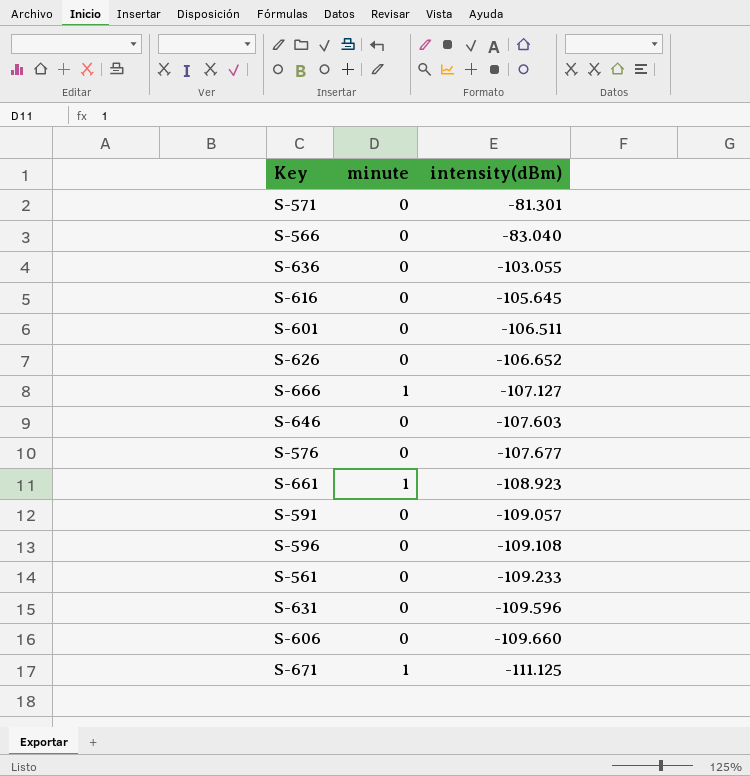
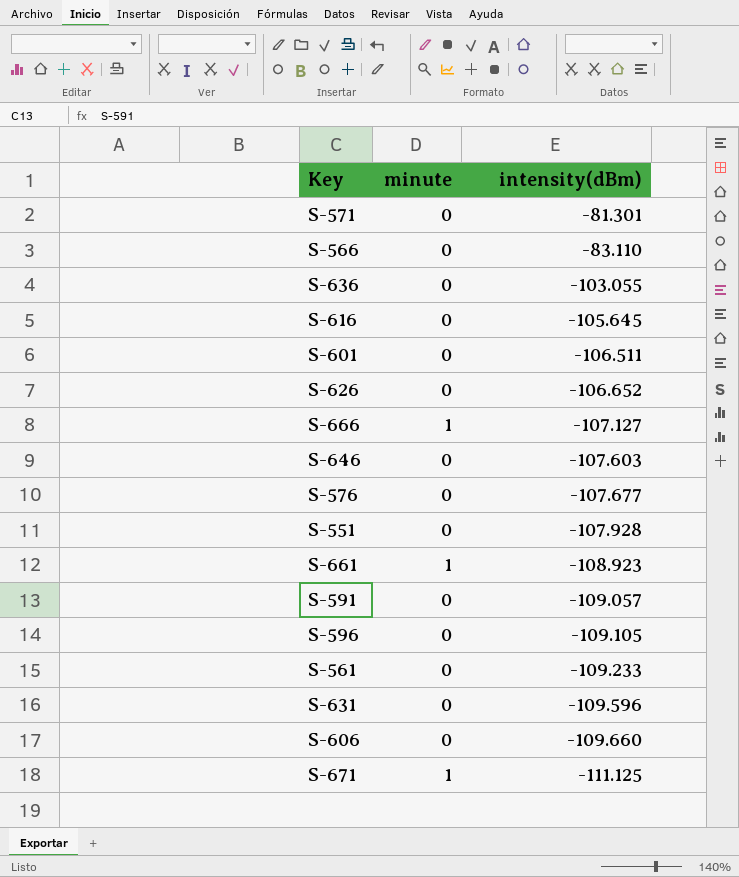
S-566 | intensity(dBm): -83.040 -> -83.110
row S-551: none -> 0 | -107.928
S-596 | intensity(dBm): -109.108 -> -109.105

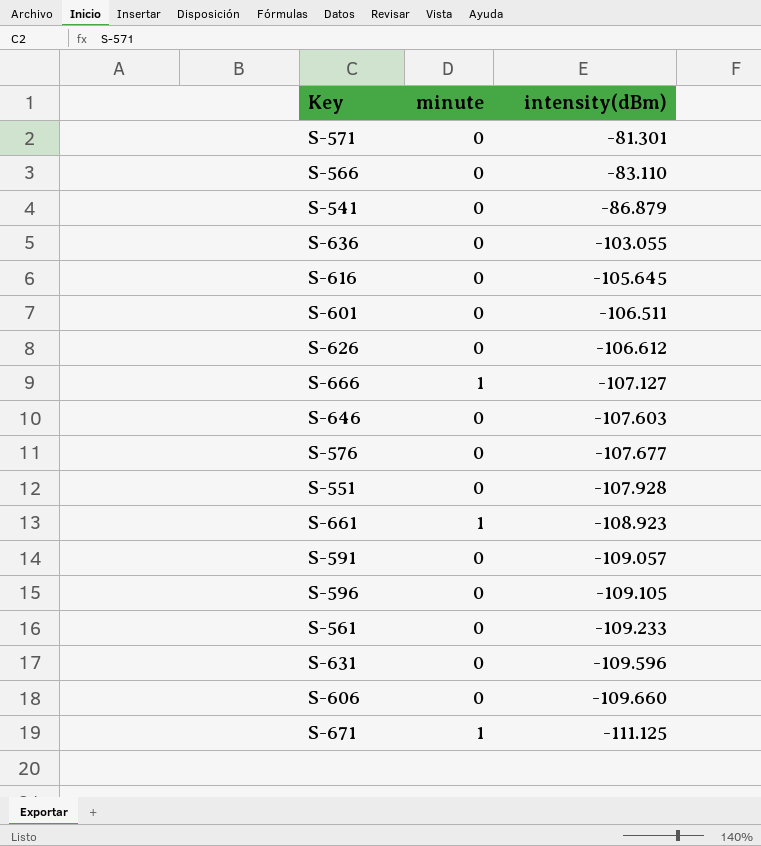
row S-541: none -> 0 | -86.879
S-626 | intensity(dBm): -106.652 -> -106.612

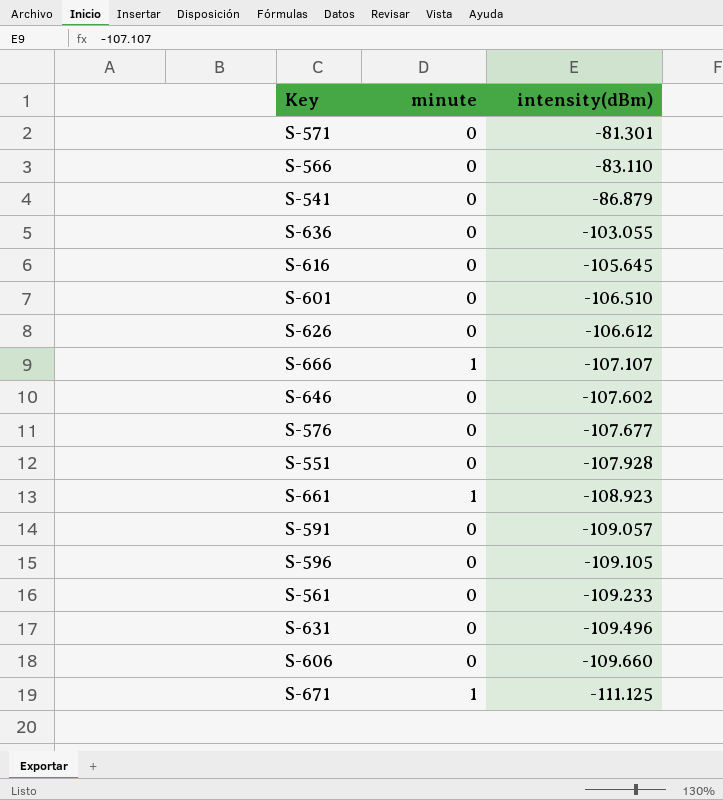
S-601 | intensity(dBm): -106.511 -> -106.510
S-666 | intensity(dBm): -107.127 -> -107.107
S-646 | intensity(dBm): -107.603 -> -107.602
S-631 | intensity(dBm): -109.596 -> -109.496

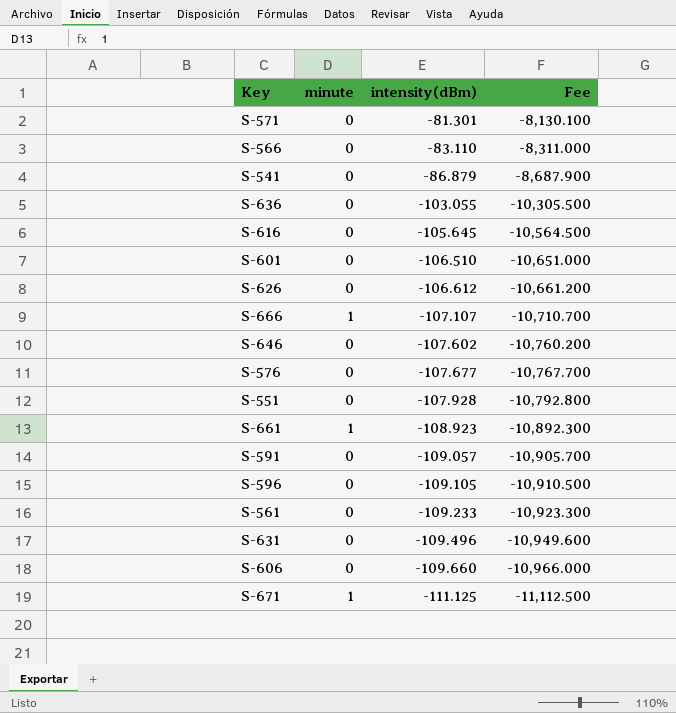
column Fee | formula: none -> [intensity(dBm)] * 100

